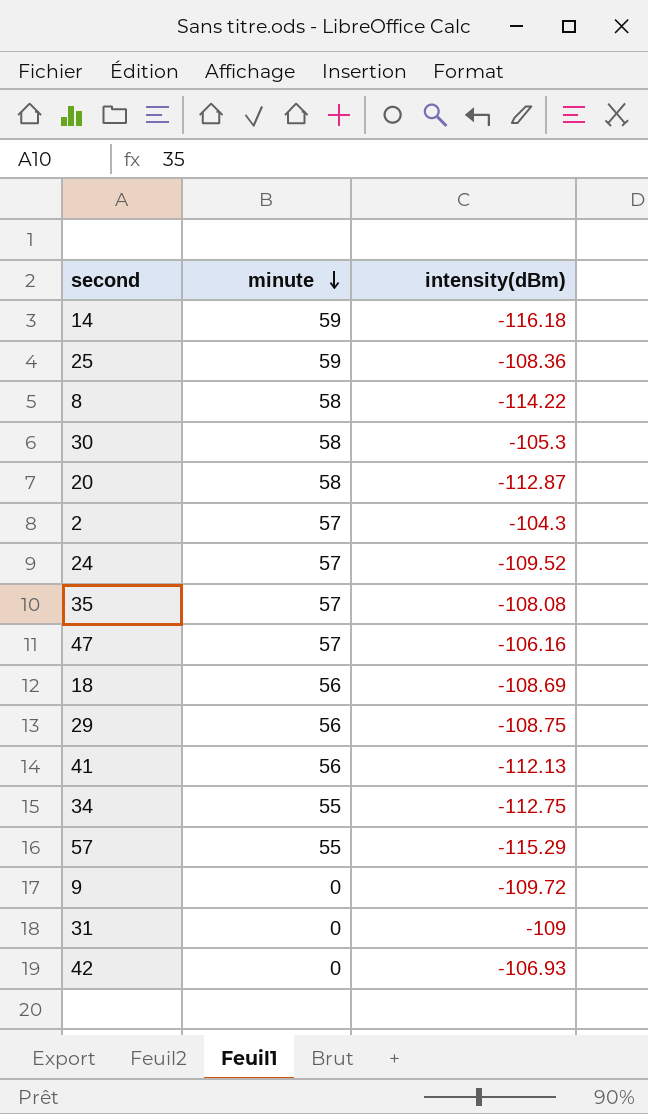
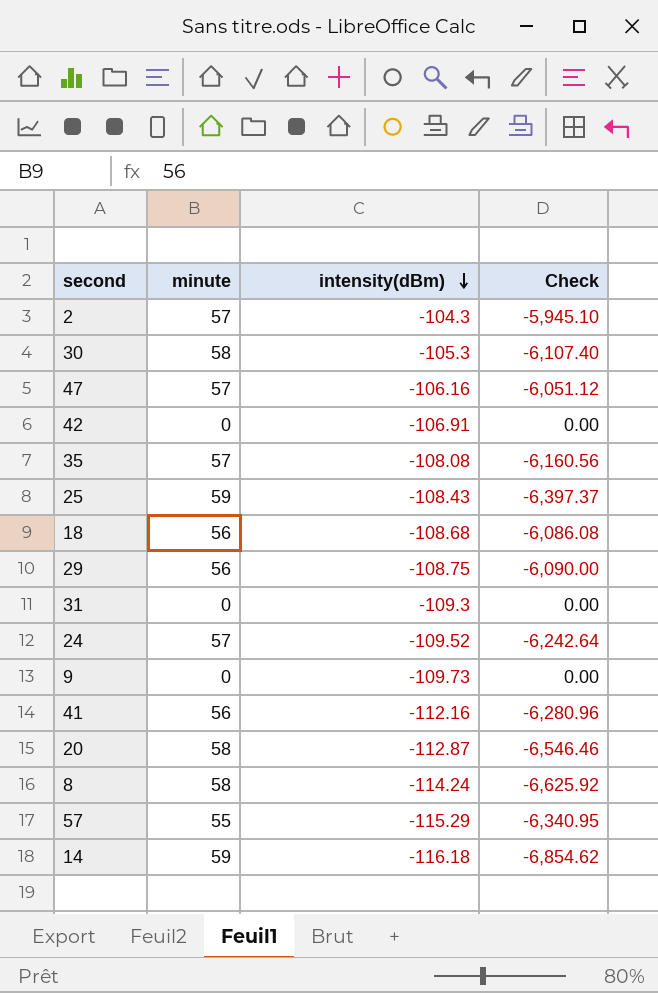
row order: minute descending -> intensity(dBm) descending
column Check | formula: none -> [minute] * [intensity(dBm)]
row 34: 55 | -112.75 -> none
42 | intensity(dBm): -106.93 -> -106.91
25 | intensity(dBm): -108.36 -> -108.43
18 | intensity(dBm): -108.69 -> -108.68
31 | intensity(dBm): -109 -> -109.3
9 | intensity(dBm): -109.72 -> -109.73
41 | intensity(dBm): -112.13 -> -112.16
8 | intensity(dBm): -114.22 -> -114.24

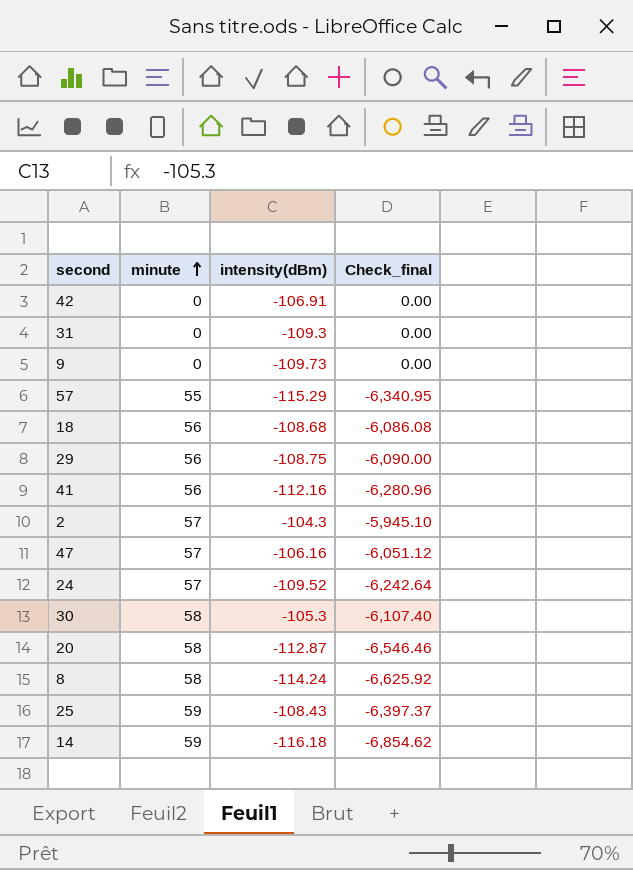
row order: intensity(dBm) descending -> minute ascending
column name: Check -> Check_final
row 35: 57 | -108.08 | -6,160.56 -> none

